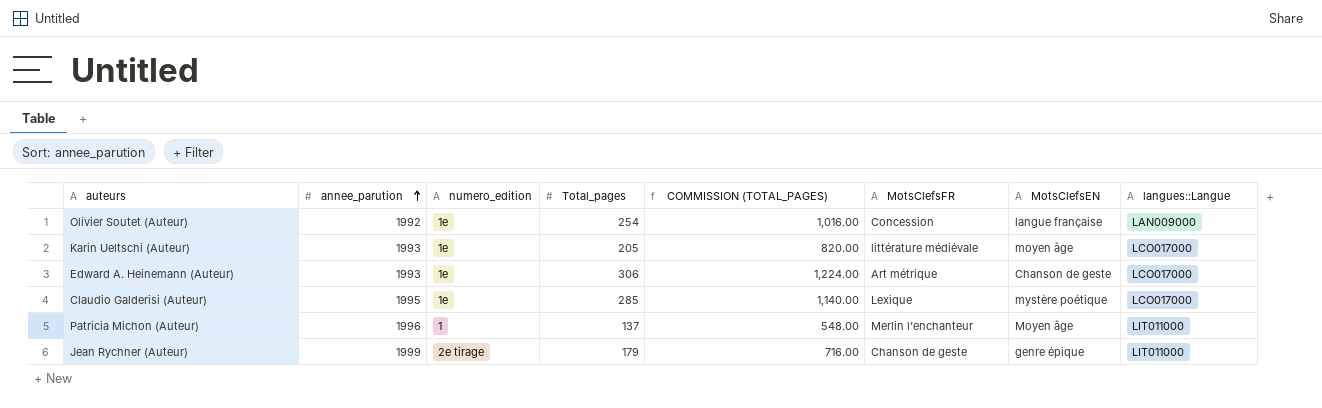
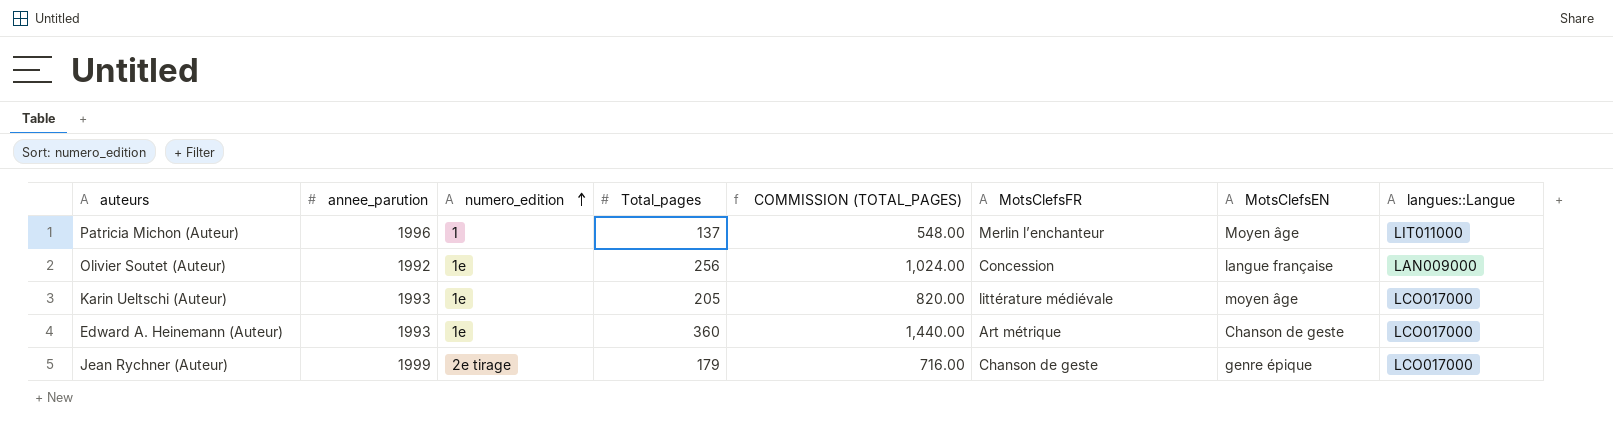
row order: annee_parution ascending -> numero_edition ascending
row Claudio Galderisi (Auteur): 1995 | 1e | 285 | 1,140.00 | Lexique | mystère poétique | LCO017000 -> none
Olivier Soutet (Auteur) | Total_pages: 254 -> 256
Olivier Soutet (Auteur) | COMMISSION (TOTAL_PAGES): 1,016.00 -> 1,024.00
Edward A. Heinemann (Auteur) | Total_pages: 306 -> 360
Edward A. Heinemann (Auteur) | COMMISSION (TOTAL_PAGES): 1,224.00 -> 1,440.00
Jean Rychner (Auteur) | langues::Langue: LIT011000 -> LCO017000

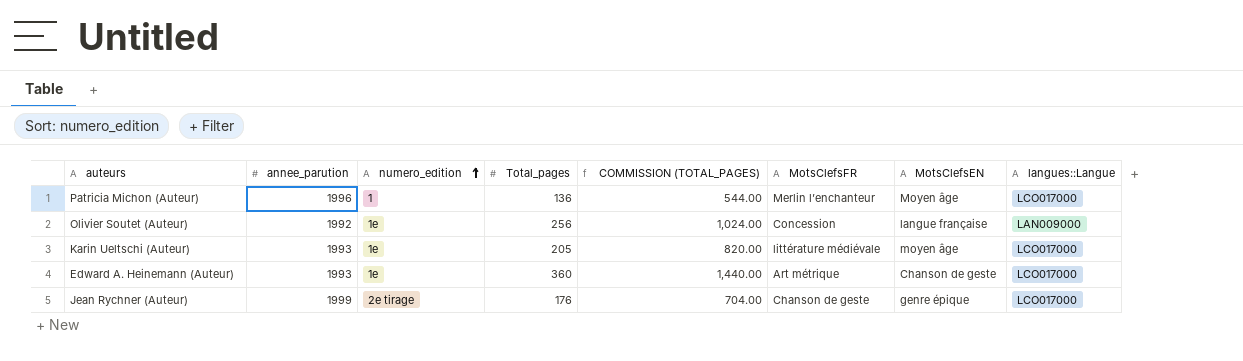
Patricia Michon (Auteur) | Total_pages: 137 -> 136
Patricia Michon (Auteur) | COMMISSION (TOTAL_PAGES): 548.00 -> 544.00
Patricia Michon (Auteur) | langues::Langue: LIT011000 -> LCO017000
Jean Rychner (Auteur) | Total_pages: 179 -> 176
Jean Rychner (Auteur) | COMMISSION (TOTAL_PAGES): 716.00 -> 704.00

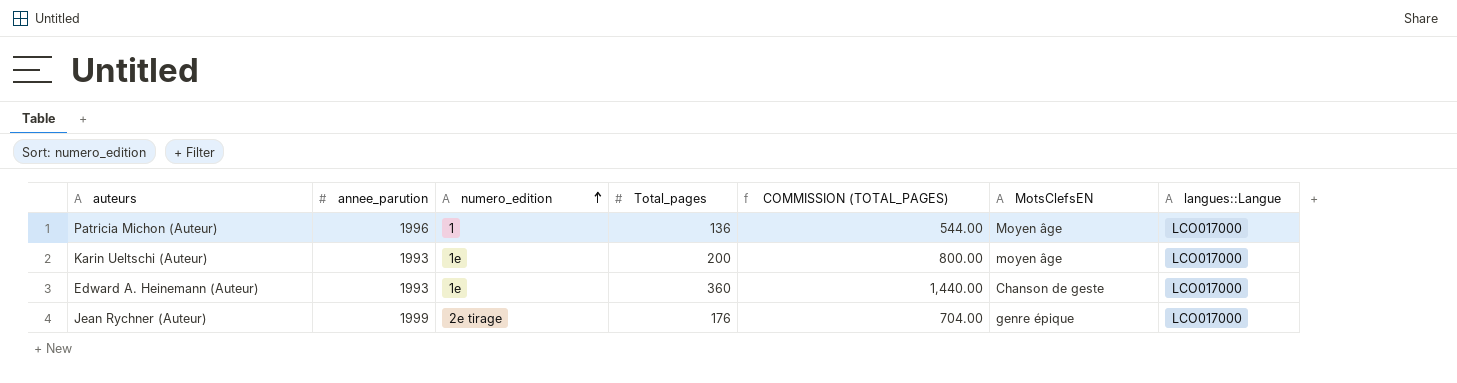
column MotsClefsFR | position: 6 -> none
row Olivier Soutet (Auteur): 1992 | 1e | 256 | 1,024.00 | Concession | langue française | LAN009000 -> none
Karin Ueltschi (Auteur) | Total_pages: 205 -> 200
Karin Ueltschi (Auteur) | COMMISSION (TOTAL_PAGES): 820.00 -> 800.00

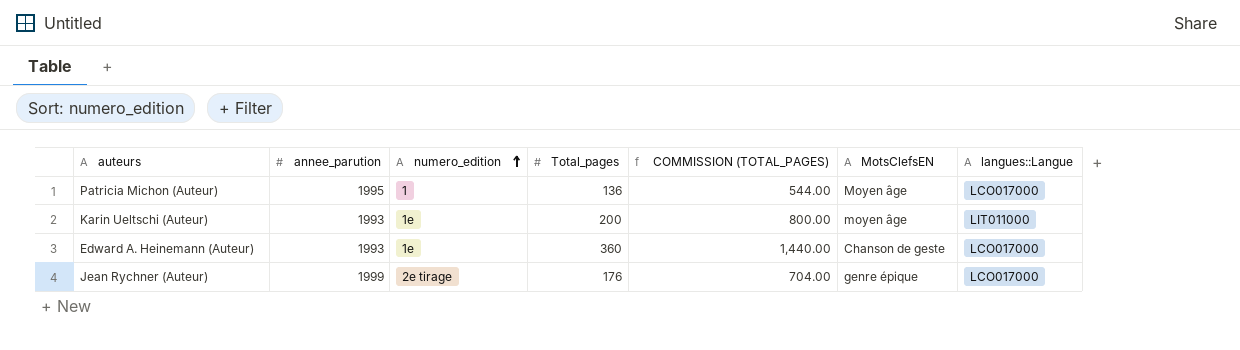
Patricia Michon (Auteur) | annee_parution: 1996 -> 1995
Karin Ueltschi (Auteur) | langues::Langue: LCO017000 -> LIT011000

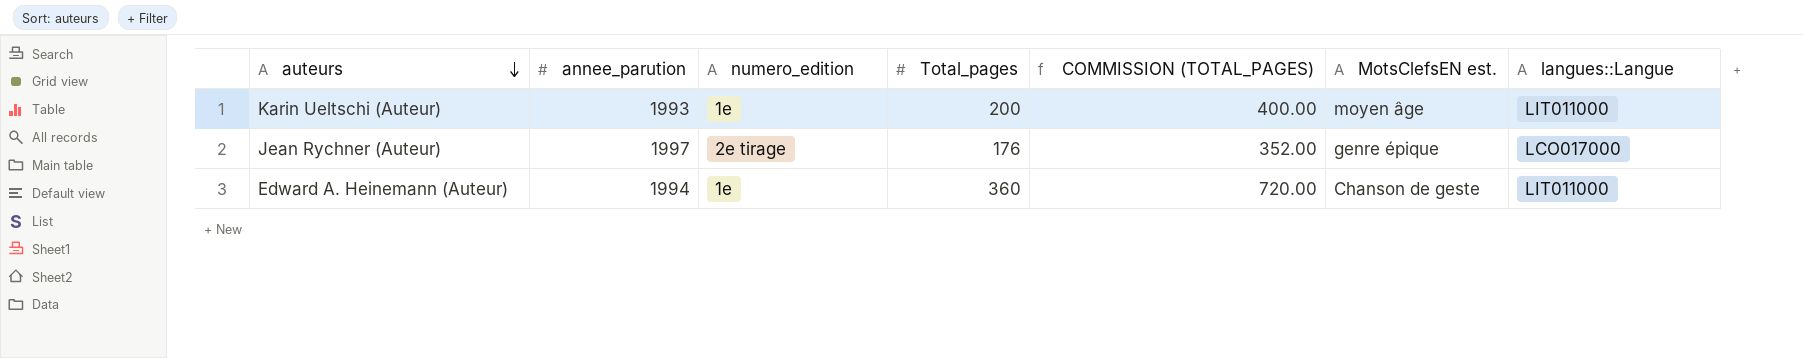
row order: numero_edition ascending -> auteurs descending
column COMMISSION (TOTAL_PAGES) | formula: [Total_pages] * 4 -> [Total_pages] * 2
column name: MotsClefsEN -> MotsClefsEN est.
row Patricia Michon (Auteur): 1995 | 1 | 136 | 544.00 | Moyen âge | LCO017000 -> none
Jean Rychner (Auteur) | annee_parution: 1999 -> 1997
Edward A. Heinemann (Auteur) | annee_parution: 1993 -> 1994
Edward A. Heinemann (Auteur) | langues::Langue: LCO017000 -> LIT011000

